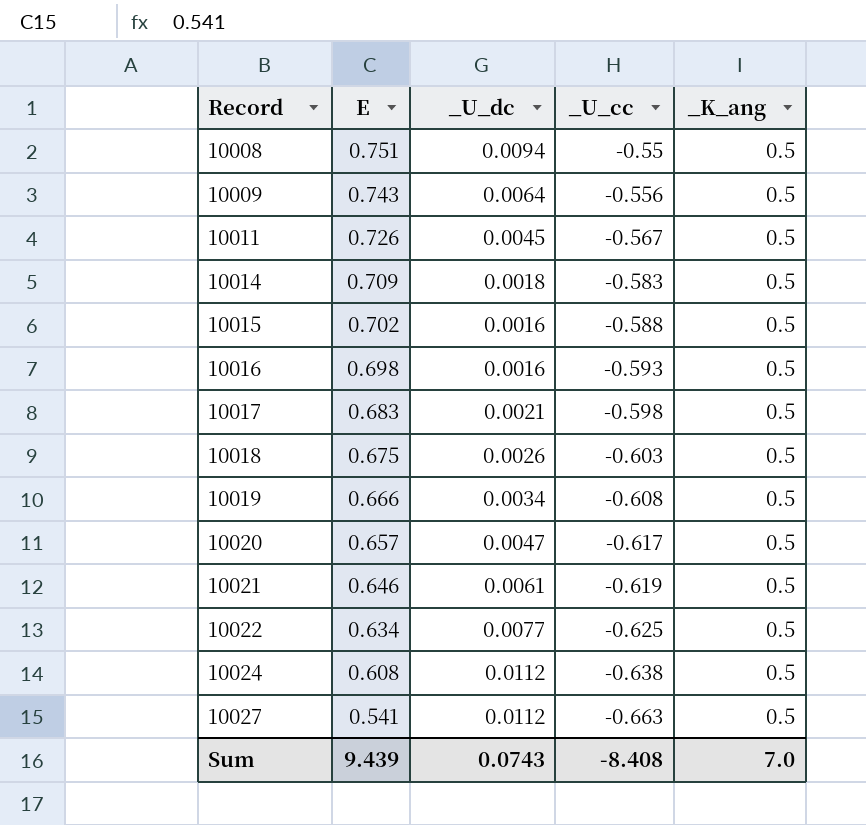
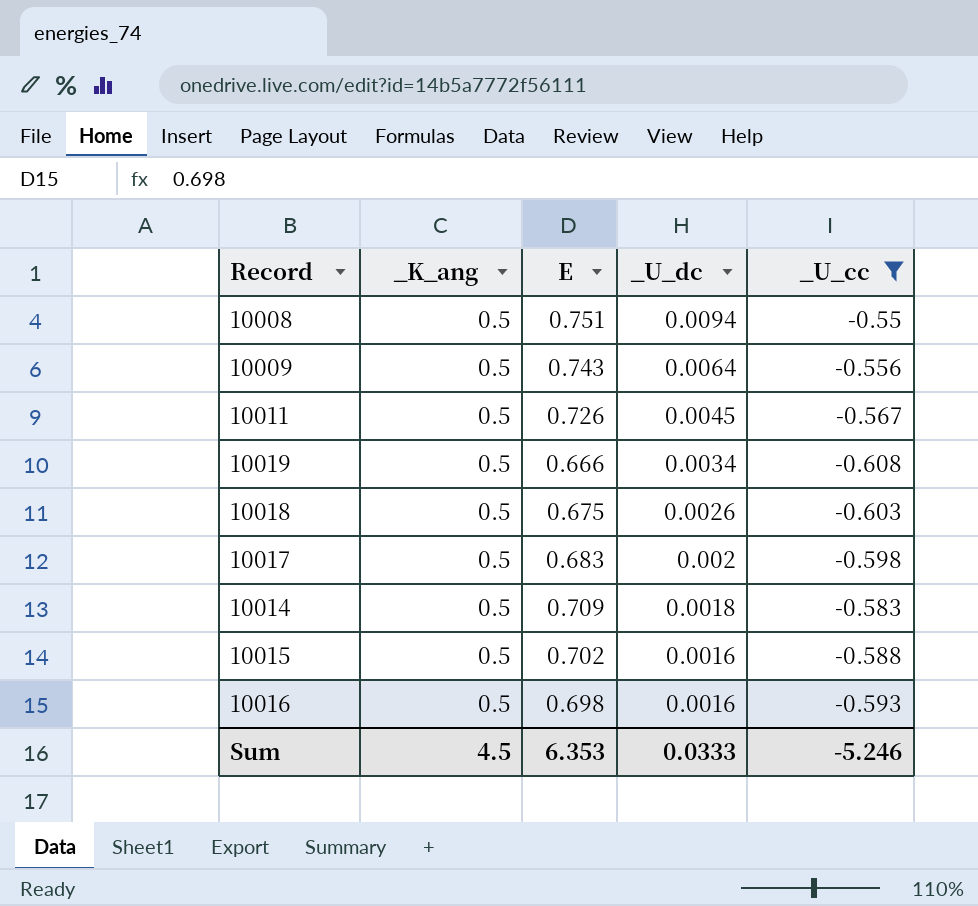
filter: none -> _U_cc >= -0.608
row order: Record ascending -> _U_dc descending
column _K_ang | position: 5 -> 2
10017 | _U_dc: 0.0021 -> 0.002
Sum | _K_ang: 7.0 -> 4.5
Sum | E: 9.439 -> 6.353
Sum | _U_dc: 0.0743 -> 0.0333
Sum | _U_cc: -8.408 -> -5.246

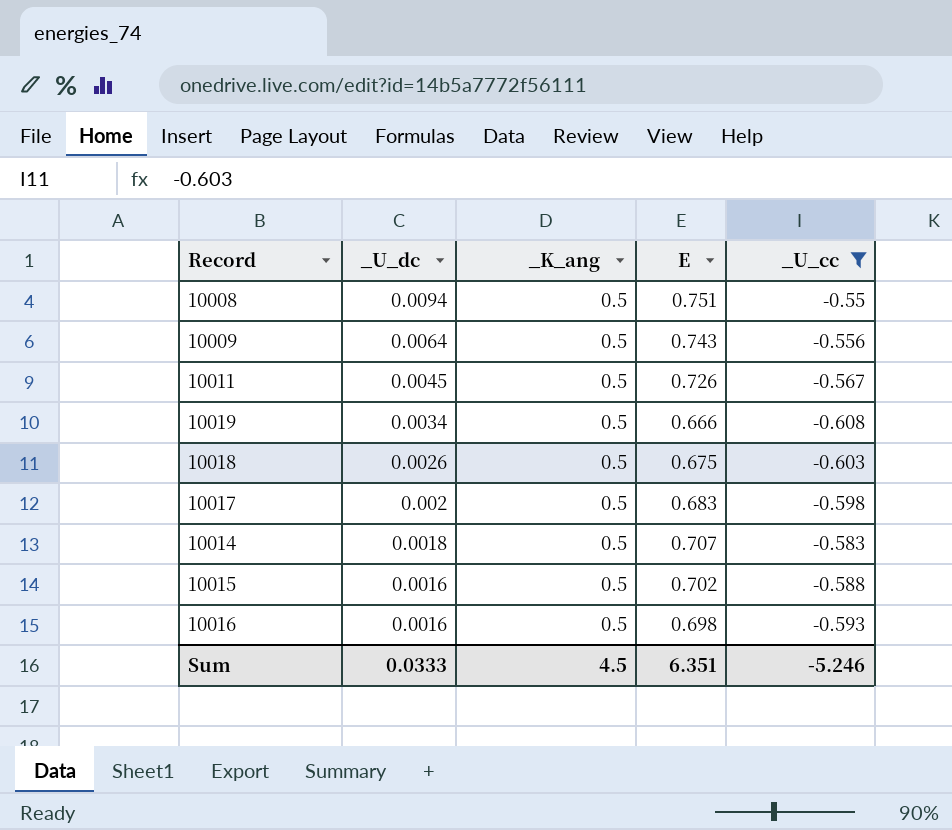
column _U_dc | position: 4 -> 2
10014 | E: 0.709 -> 0.707
Sum | E: 6.353 -> 6.351

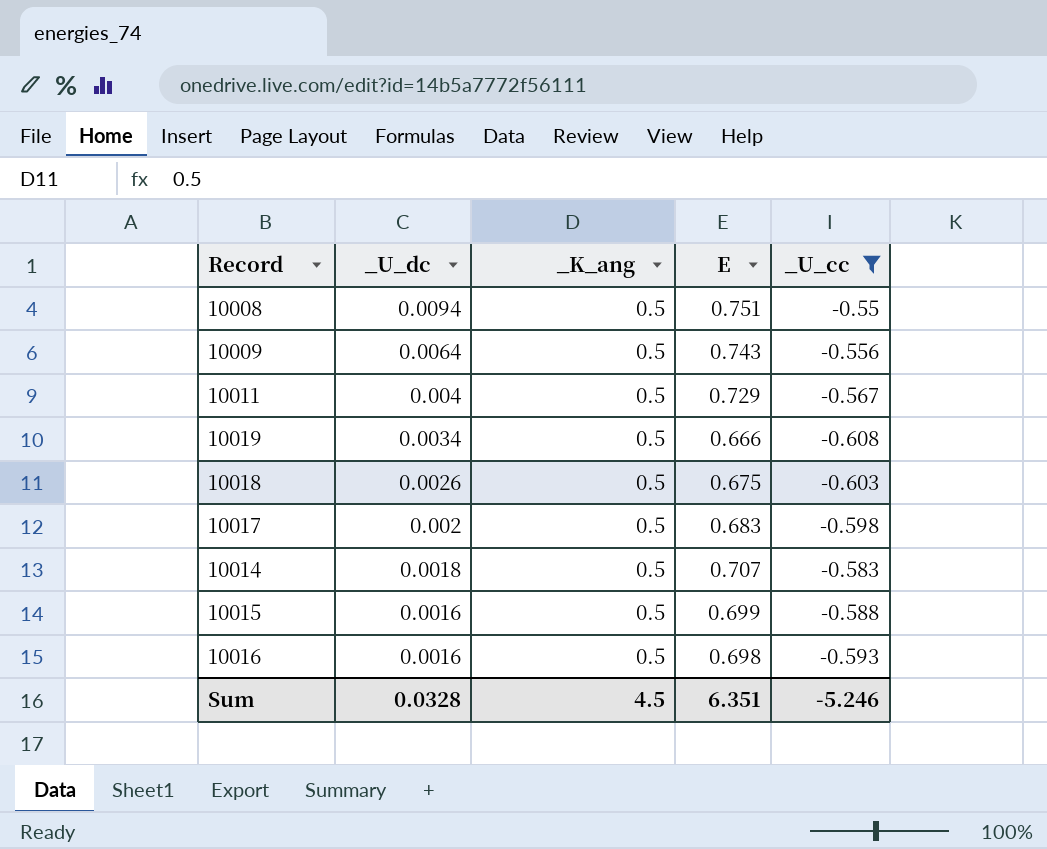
10011 | _U_dc: 0.0045 -> 0.004
10011 | E: 0.726 -> 0.729
10015 | E: 0.702 -> 0.699
Sum | _U_dc: 0.0333 -> 0.0328

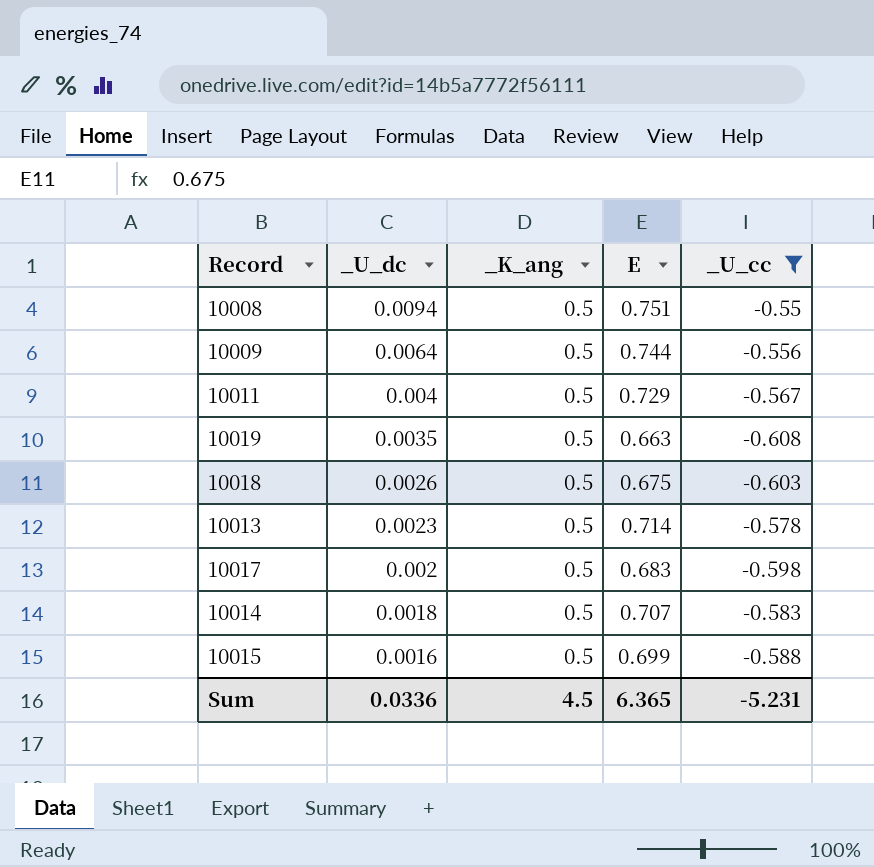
row 10016: 0.0016 | 0.5 | 0.698 | -0.593 -> none
10009 | E: 0.743 -> 0.744
10019 | _U_dc: 0.0034 -> 0.0035
10019 | E: 0.666 -> 0.663
row 10013: none -> 0.0023 | 0.5 | 0.714 | -0.578
Sum | _U_dc: 0.0328 -> 0.0336
Sum | E: 6.351 -> 6.365
Sum | _U_cc: -5.246 -> -5.231

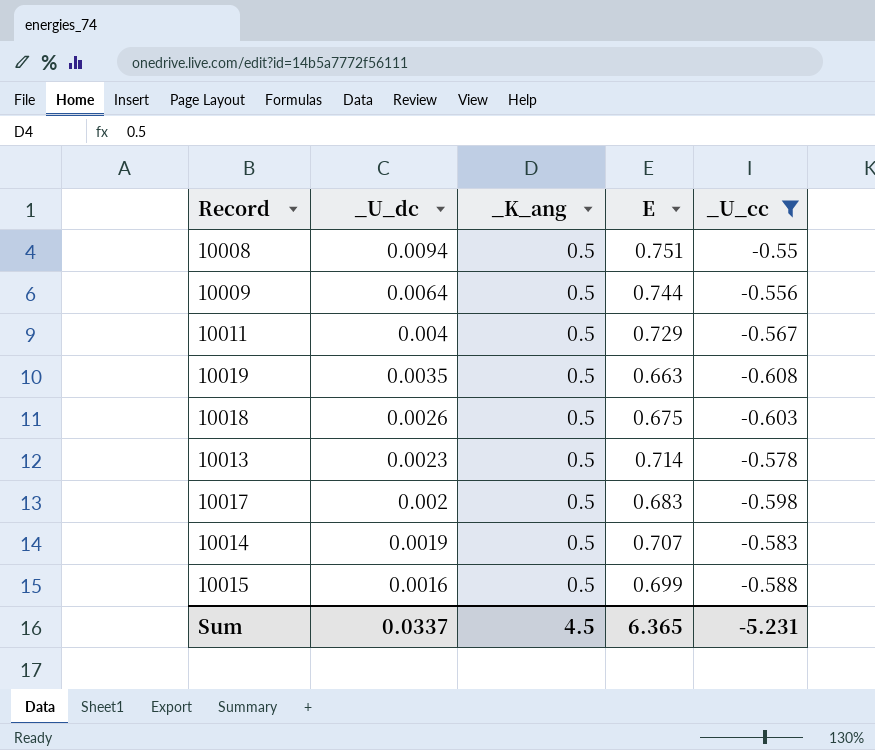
10014 | _U_dc: 0.0018 -> 0.0019
Sum | _U_dc: 0.0336 -> 0.0337

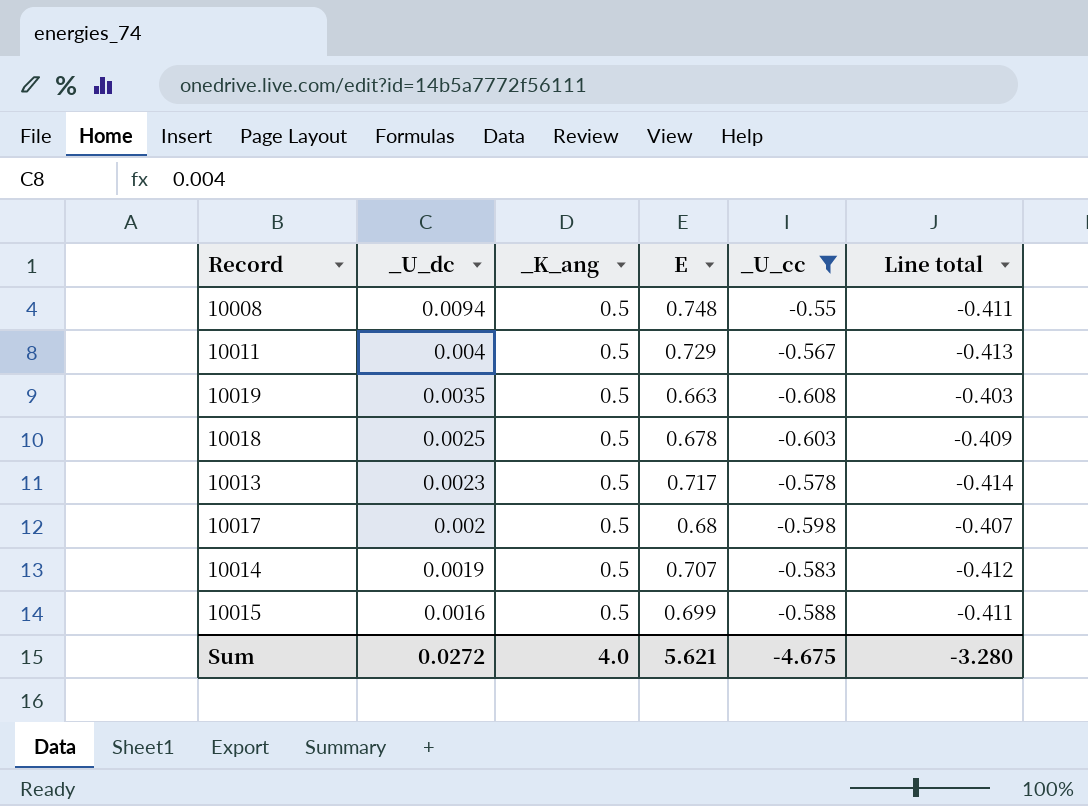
column Line total | formula: none -> [E] * [_U_cc]
row 10009: 0.0064 | 0.5 | 0.744 | -0.556 -> none
10008 | E: 0.751 -> 0.748
10018 | _U_dc: 0.0026 -> 0.0025
10018 | E: 0.675 -> 0.678
10013 | E: 0.714 -> 0.717
10017 | E: 0.683 -> 0.68
Sum | _U_dc: 0.0337 -> 0.0272
Sum | _K_ang: 4.5 -> 4.0
Sum | E: 6.365 -> 5.621
Sum | _U_cc: -5.231 -> -4.675

